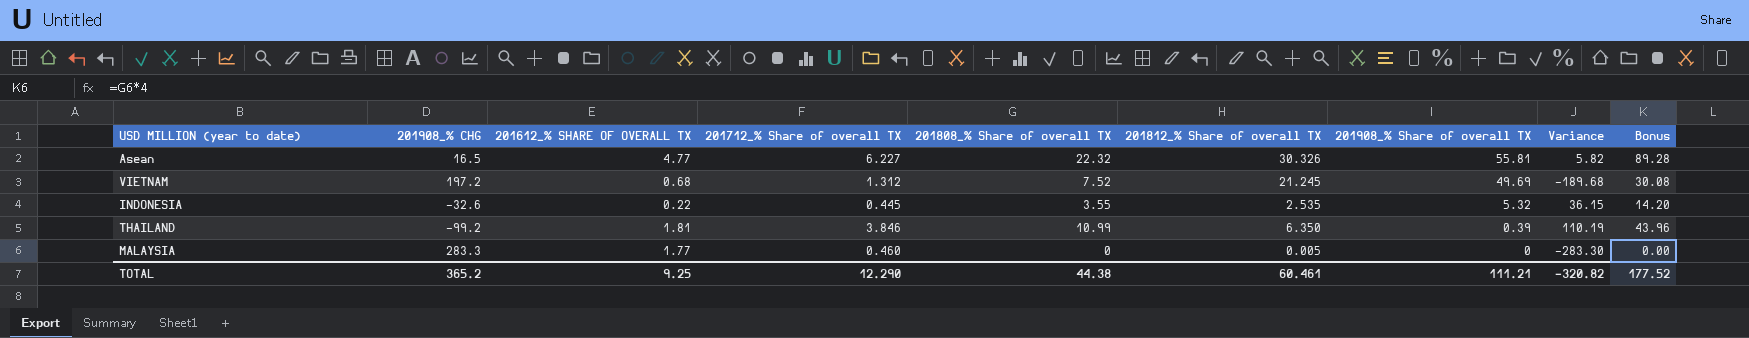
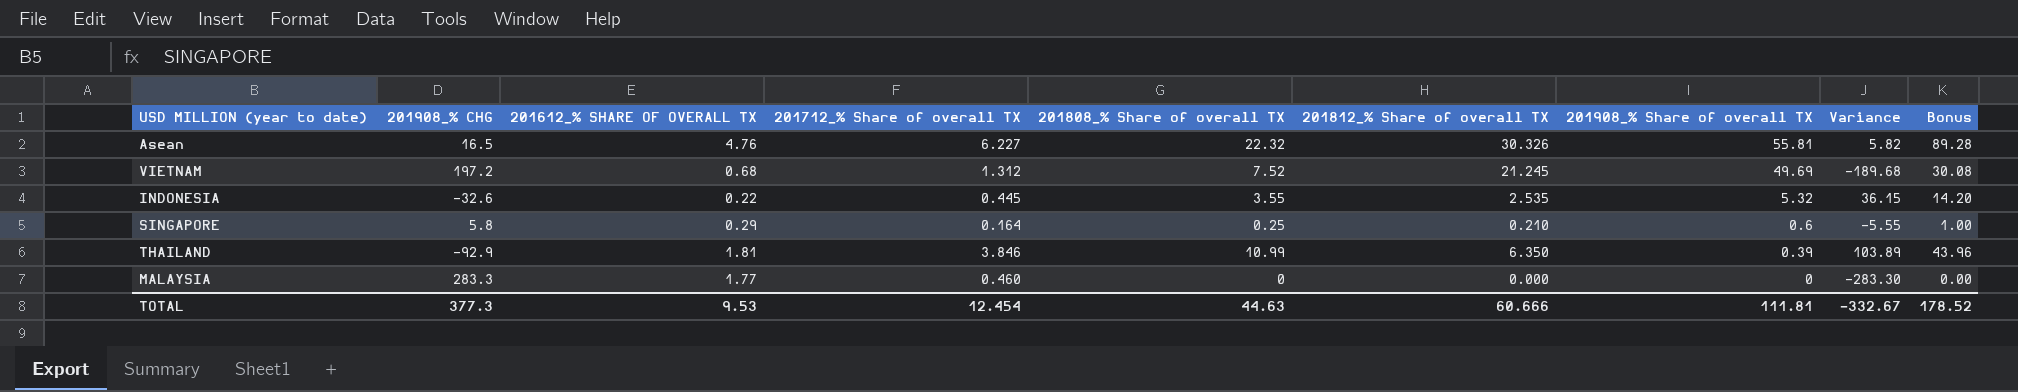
Asean | 201612_% SHARE OF OVERALL TX: 4.77 -> 4.76
row SINGAPORE: none -> 5.8 | 0.29 | 0.164 | 0.25 | 0.210 | 0.6 | -5.55 | 1.00
THAILAND | 201908_% CHG: -99.2 -> -92.9
THAILAND | Variance: 110.19 -> 103.89
MALAYSIA | 201812_% Share of overall TX: 0.005 -> 0.000
TOTAL | 201908_% CHG: 365.2 -> 377.3
TOTAL | 201612_% SHARE OF OVERALL TX: 9.25 -> 9.53
TOTAL | 201712_% Share of overall TX: 12.290 -> 12.454
TOTAL | 201808_% Share of overall TX: 44.38 -> 44.63
TOTAL | 201812_% Share of overall TX: 60.461 -> 60.666
TOTAL | 201908_% Share of overall TX: 111.21 -> 111.81
TOTAL | Variance: -320.82 -> -332.67
TOTAL | Bonus: 177.52 -> 178.52

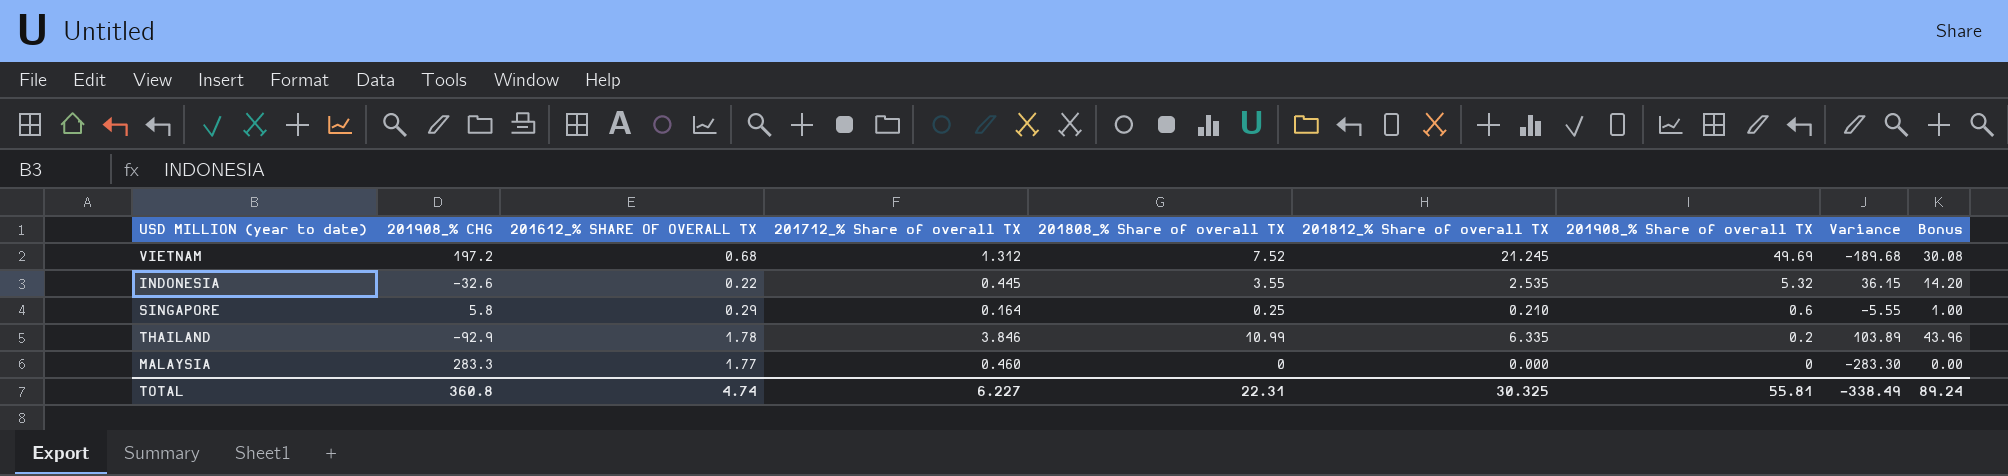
row Asean: 16.5 | 4.76 | 6.227 | 22.32 | 30.326 | 55.81 | 5.82 | 89.28 -> none
THAILAND | 201612_% SHARE OF OVERALL TX: 1.81 -> 1.78
THAILAND | 201812_% Share of overall TX: 6.350 -> 6.335
THAILAND | 201908_% Share of overall TX: 0.39 -> 0.2
TOTAL | 201908_% CHG: 377.3 -> 360.8
TOTAL | 201612_% SHARE OF OVERALL TX: 9.53 -> 4.74
TOTAL | 201712_% Share of overall TX: 12.454 -> 6.227
TOTAL | 201808_% Share of overall TX: 44.63 -> 22.31
TOTAL | 201812_% Share of overall TX: 60.666 -> 30.325
TOTAL | 201908_% Share of overall TX: 111.81 -> 55.81
TOTAL | Variance: -332.67 -> -338.49
TOTAL | Bonus: 178.52 -> 89.24

